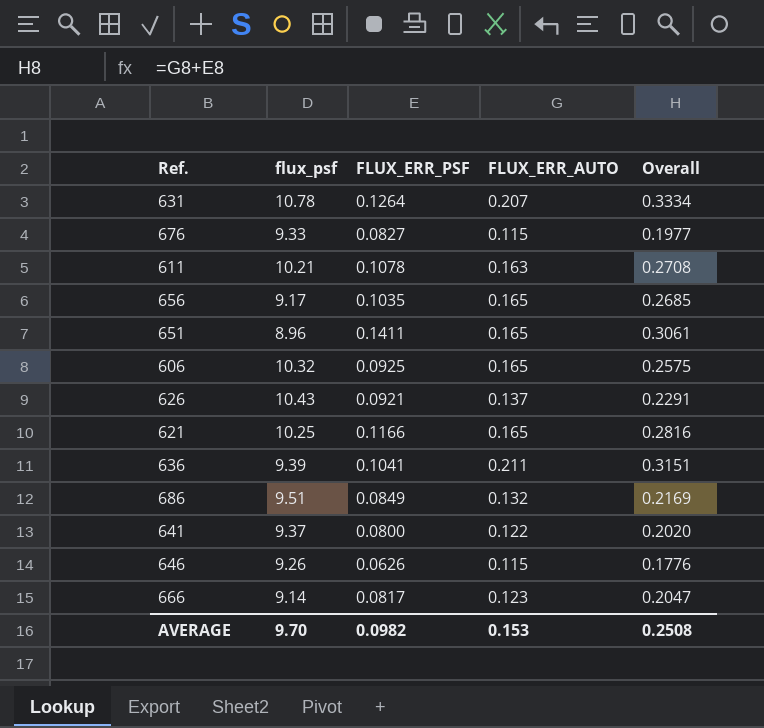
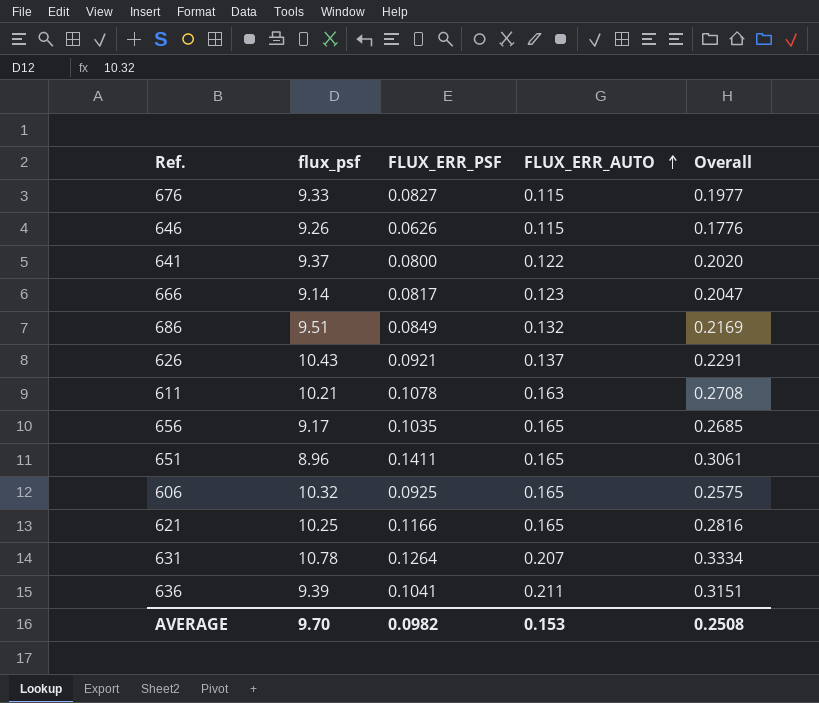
row order: none -> FLUX_ERR_AUTO ascending

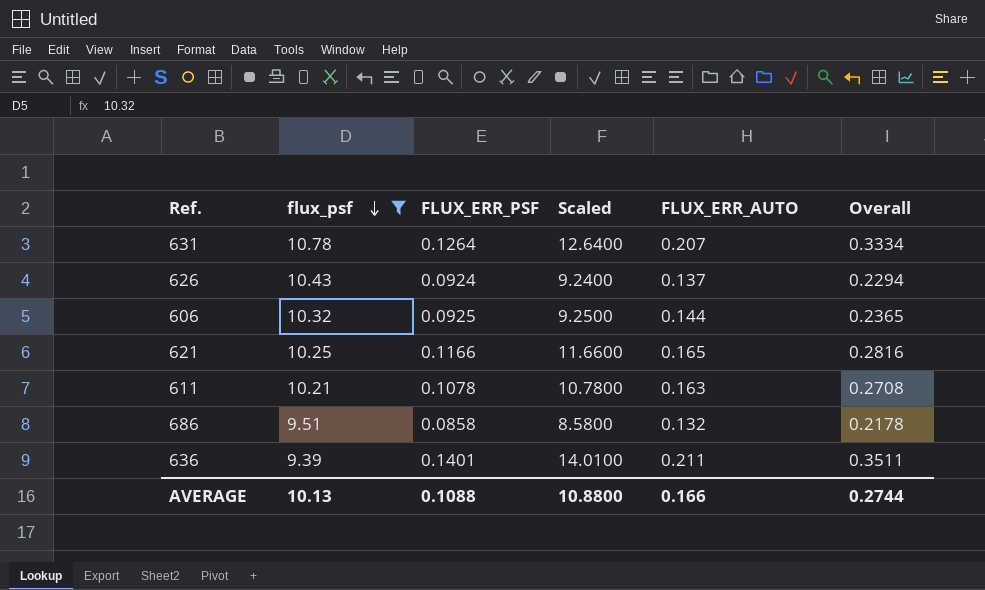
filter: none -> flux_psf >= 9.39
row order: FLUX_ERR_AUTO ascending -> flux_psf descending
column Scaled | formula: none -> [FLUX_ERR_PSF] * 100
626 | FLUX_ERR_PSF: 0.0921 -> 0.0924
626 | Overall: 0.2291 -> 0.2294
606 | FLUX_ERR_AUTO: 0.165 -> 0.144
606 | Overall: 0.2575 -> 0.2365
686 | FLUX_ERR_PSF: 0.0849 -> 0.0858
686 | Overall: 0.2169 -> 0.2178
636 | FLUX_ERR_PSF: 0.1041 -> 0.1401
636 | Overall: 0.3151 -> 0.3511
AVERAGE | flux_psf: 9.70 -> 10.13
AVERAGE | FLUX_ERR_PSF: 0.0982 -> 0.1088
AVERAGE | FLUX_ERR_AUTO: 0.153 -> 0.166
AVERAGE | Overall: 0.2508 -> 0.2744

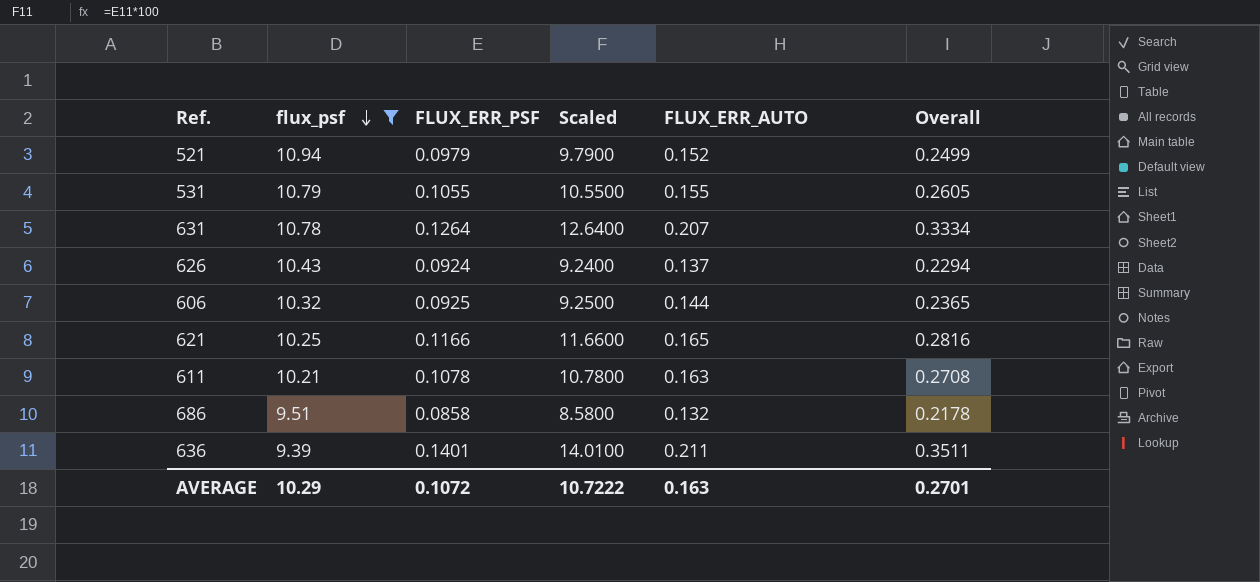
row 521: none -> 10.94 | 0.0979 | 9.7900 | 0.152 | 0.2499
row 531: none -> 10.79 | 0.1055 | 10.5500 | 0.155 | 0.2605
AVERAGE | flux_psf: 10.13 -> 10.29
AVERAGE | FLUX_ERR_PSF: 0.1088 -> 0.1072
AVERAGE | Scaled: 10.8800 -> 10.7222
AVERAGE | FLUX_ERR_AUTO: 0.166 -> 0.163
AVERAGE | Overall: 0.2744 -> 0.2701

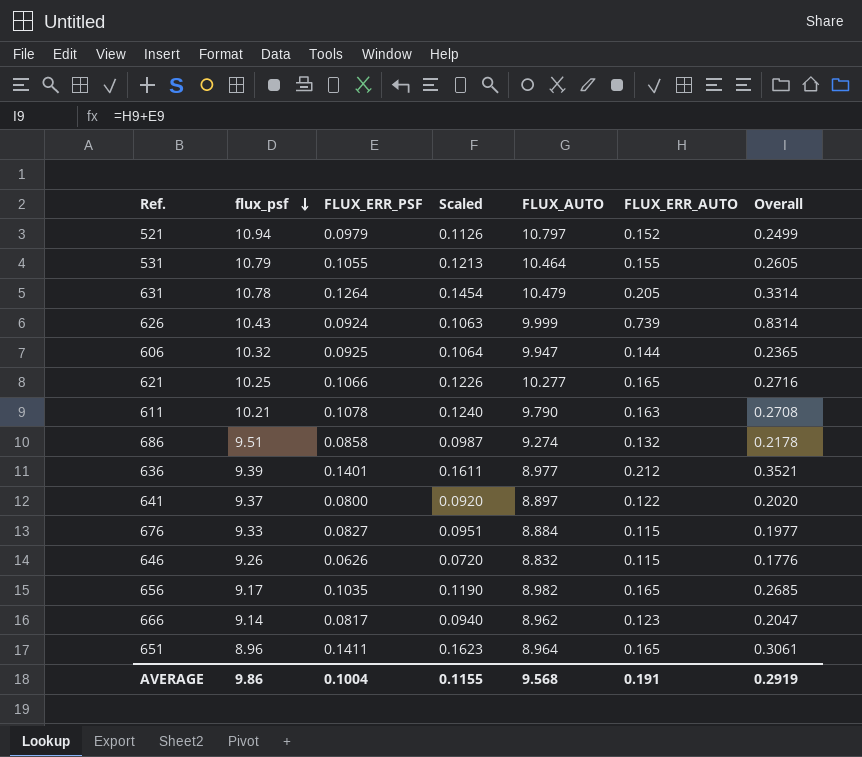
filter: flux_psf >= 9.39 -> none
column Scaled | formula: [FLUX_ERR_PSF] * 100 -> [FLUX_ERR_PSF] * 1.15
column FLUX_AUTO | position: none -> 5
631 | FLUX_ERR_AUTO: 0.207 -> 0.205
631 | Overall: 0.3334 -> 0.3314
626 | FLUX_ERR_AUTO: 0.137 -> 0.739
626 | Overall: 0.2294 -> 0.8314
621 | FLUX_ERR_PSF: 0.1166 -> 0.1066
621 | Overall: 0.2816 -> 0.2716
636 | FLUX_ERR_AUTO: 0.211 -> 0.212
636 | Overall: 0.3511 -> 0.3521
AVERAGE | flux_psf: 10.29 -> 9.86
AVERAGE | FLUX_ERR_PSF: 0.1072 -> 0.1004
AVERAGE | Scaled: 10.7222 -> 0.1155
AVERAGE | FLUX_ERR_AUTO: 0.163 -> 0.191
AVERAGE | Overall: 0.2701 -> 0.2919

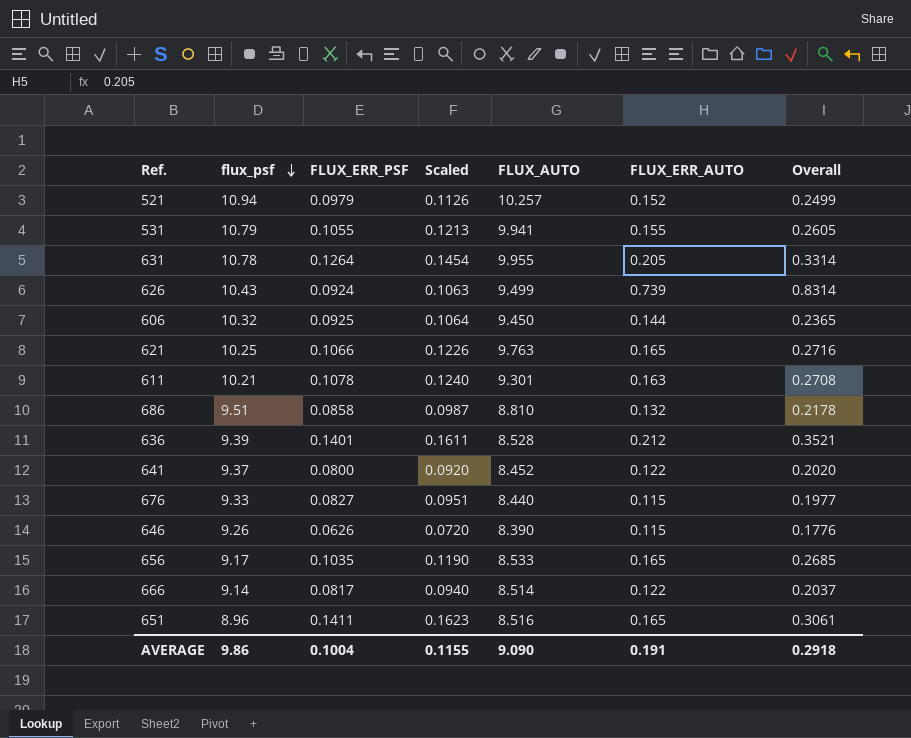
521 | FLUX_AUTO: 10.797 -> 10.257
531 | FLUX_AUTO: 10.464 -> 9.941
631 | FLUX_AUTO: 10.479 -> 9.955
626 | FLUX_AUTO: 9.999 -> 9.499
606 | FLUX_AUTO: 9.947 -> 9.450
621 | FLUX_AUTO: 10.277 -> 9.763
611 | FLUX_AUTO: 9.790 -> 9.301
686 | FLUX_AUTO: 9.274 -> 8.810
636 | FLUX_AUTO: 8.977 -> 8.528
641 | FLUX_AUTO: 8.897 -> 8.452
676 | FLUX_AUTO: 8.884 -> 8.440
646 | FLUX_AUTO: 8.832 -> 8.390
656 | FLUX_AUTO: 8.982 -> 8.533
666 | FLUX_AUTO: 8.962 -> 8.514
666 | FLUX_ERR_AUTO: 0.123 -> 0.122
666 | Overall: 0.2047 -> 0.2037
651 | FLUX_AUTO: 8.964 -> 8.516
AVERAGE | FLUX_AUTO: 9.568 -> 9.090
AVERAGE | Overall: 0.2919 -> 0.2918

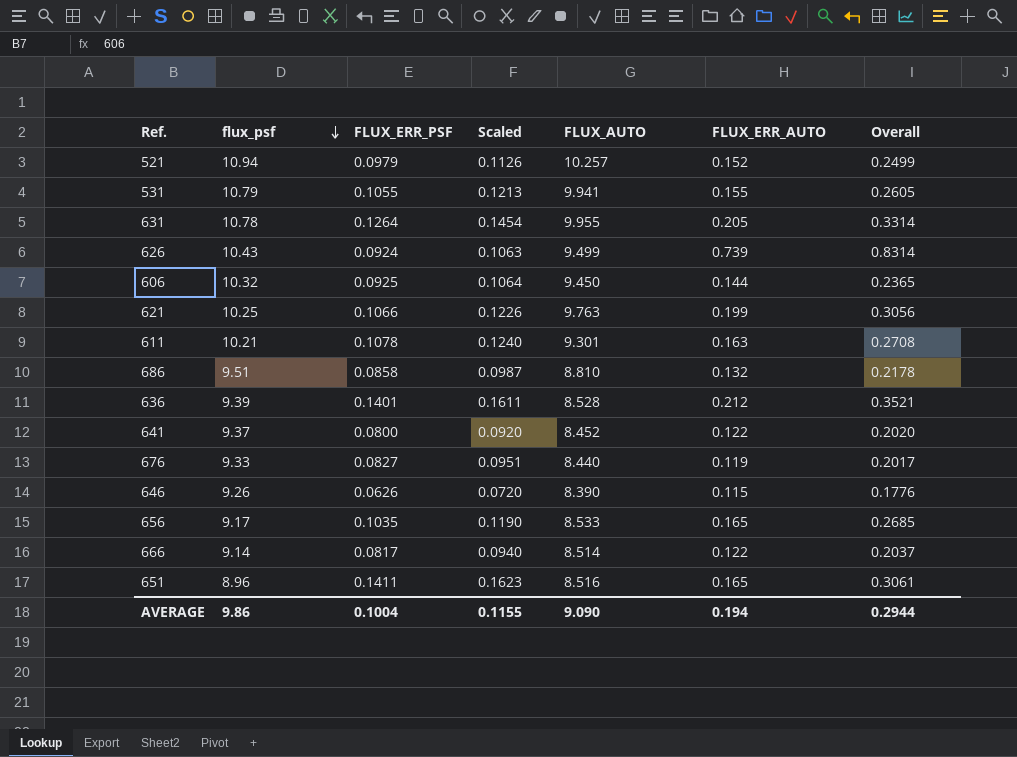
621 | FLUX_ERR_AUTO: 0.165 -> 0.199
621 | Overall: 0.2716 -> 0.3056
676 | FLUX_ERR_AUTO: 0.115 -> 0.119
676 | Overall: 0.1977 -> 0.2017
AVERAGE | FLUX_ERR_AUTO: 0.191 -> 0.194
AVERAGE | Overall: 0.2918 -> 0.2944

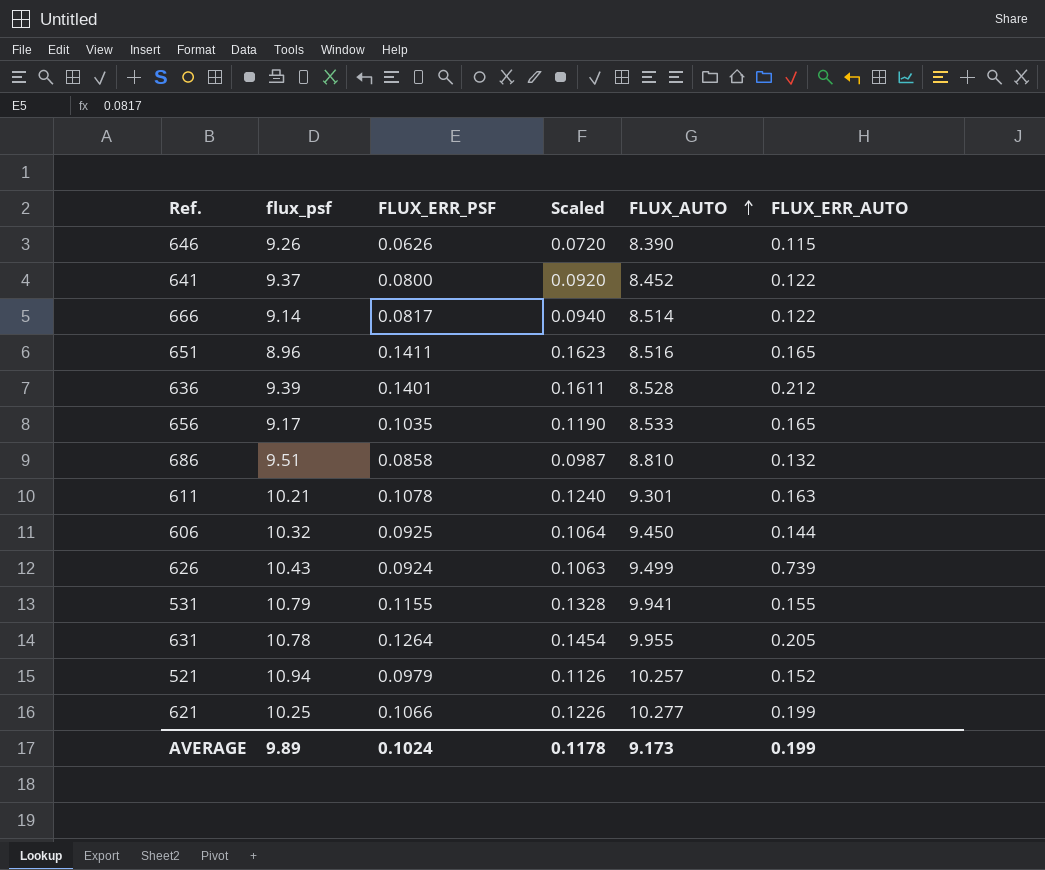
row order: flux_psf descending -> FLUX_AUTO ascending
column Overall | formula: [FLUX_ERR_PSF] + [FLUX_ERR_AUTO] -> none
row 676: 9.33 | 0.0827 | 0.0951 | 8.440 | 0.119 | 0.2017 -> none
531 | FLUX_ERR_PSF: 0.1055 -> 0.1155
531 | Scaled: 0.1213 -> 0.1328
621 | FLUX_AUTO: 9.763 -> 10.277
AVERAGE | flux_psf: 9.86 -> 9.89
AVERAGE | FLUX_ERR_PSF: 0.1004 -> 0.1024
AVERAGE | Scaled: 0.1155 -> 0.1178
AVERAGE | FLUX_AUTO: 9.090 -> 9.173
AVERAGE | FLUX_ERR_AUTO: 0.194 -> 0.199

